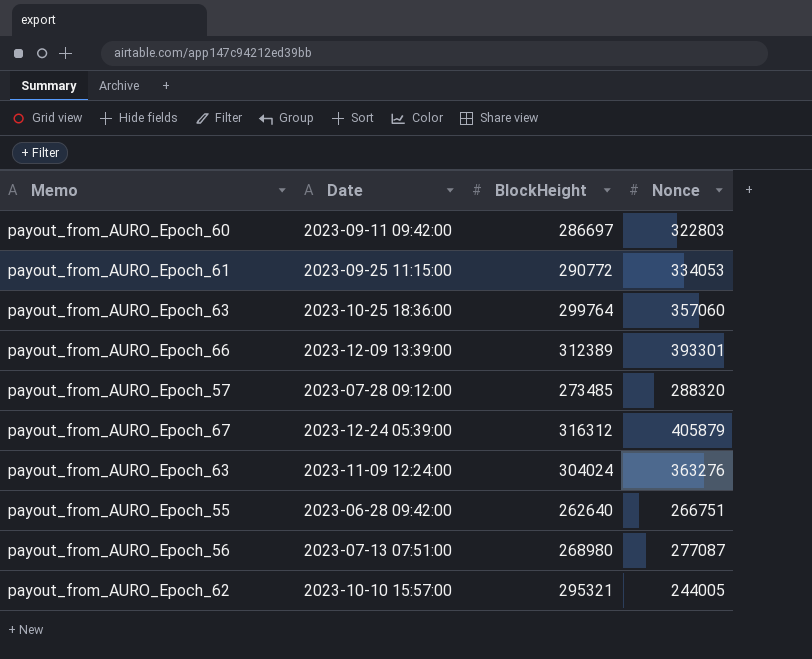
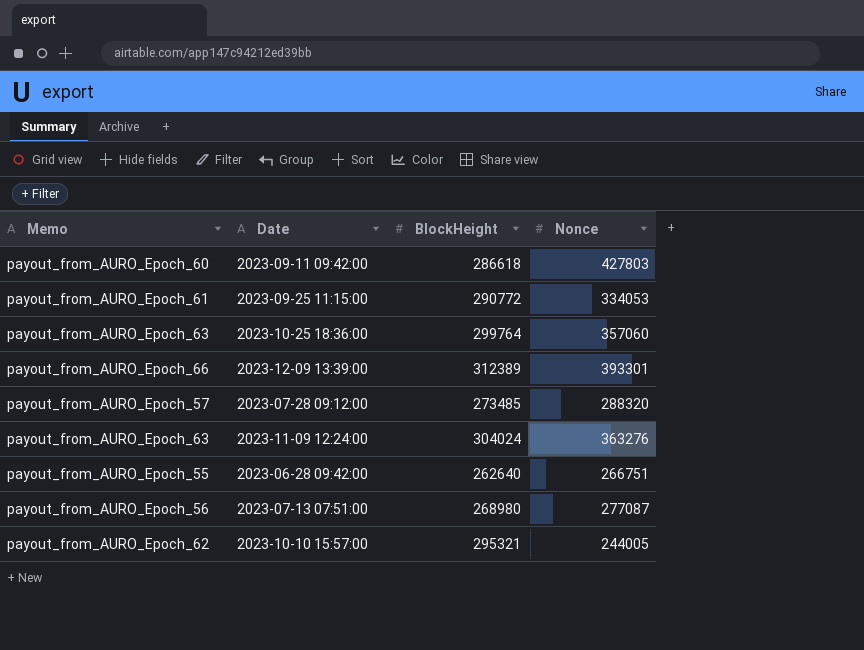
row 2023-12-24 05:39:00: payout_from_AURO_Epoch_67 | 316312 | 405879 -> none
2023-09-11 09:42:00 | BlockHeight: 286697 -> 286618
2023-09-11 09:42:00 | Nonce: 322803 -> 427803

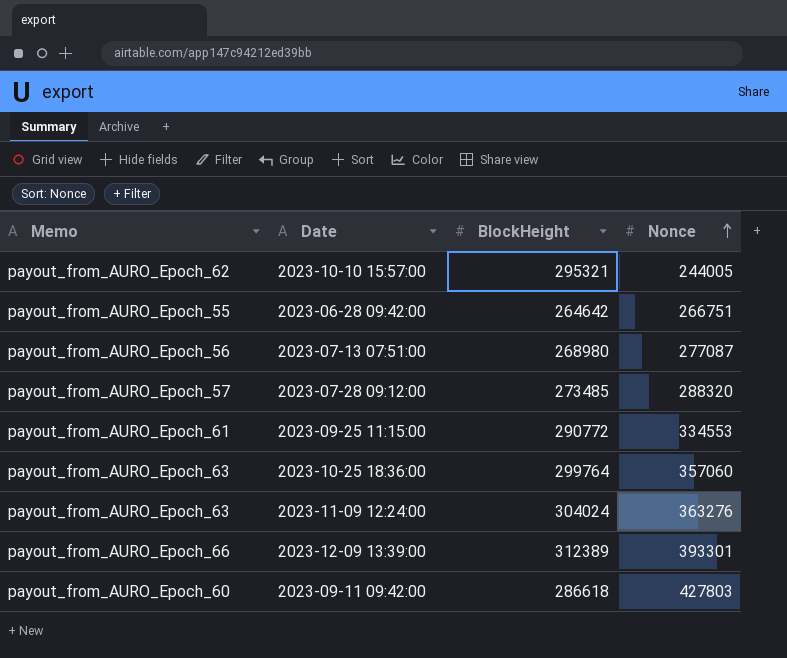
row order: none -> Nonce ascending
2023-06-28 09:42:00 | BlockHeight: 262640 -> 264642
2023-09-25 11:15:00 | Nonce: 334053 -> 334553

